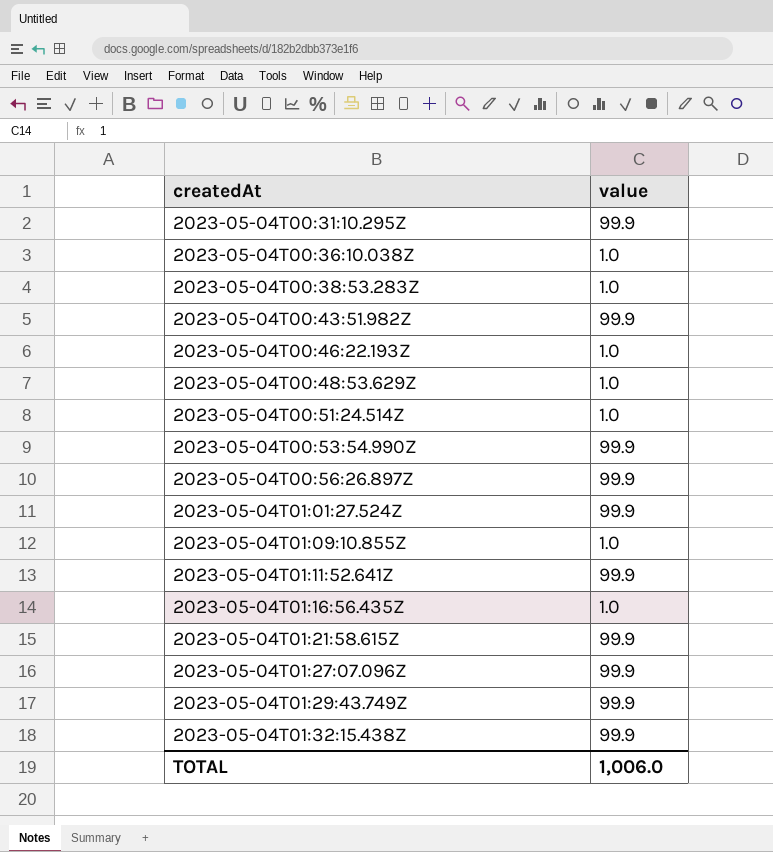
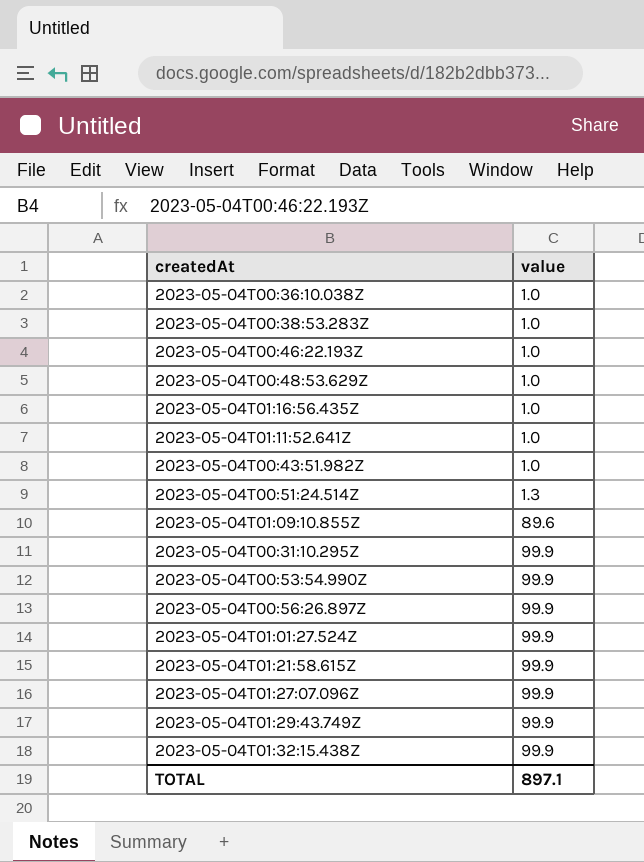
row order: createdAt ascending -> value ascending
2023-05-04T01:11:52.641Z | value: 99.9 -> 1.0
2023-05-04T00:43:51.982Z | value: 99.9 -> 1.0
2023-05-04T00:51:24.514Z | value: 1.0 -> 1.3
2023-05-04T01:09:10.855Z | value: 1.0 -> 89.6
TOTAL | value: 1,006.0 -> 897.1

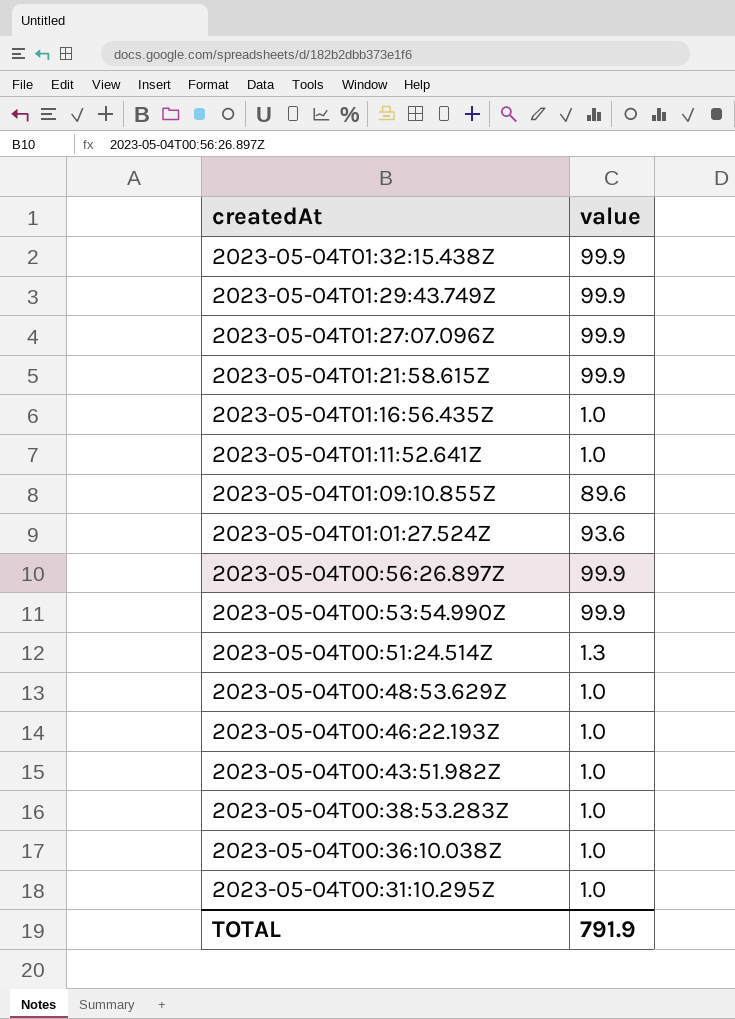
row order: value ascending -> createdAt descending
2023-05-04T01:01:27.524Z | value: 99.9 -> 93.6
2023-05-04T00:31:10.295Z | value: 99.9 -> 1.0
TOTAL | value: 897.1 -> 791.9

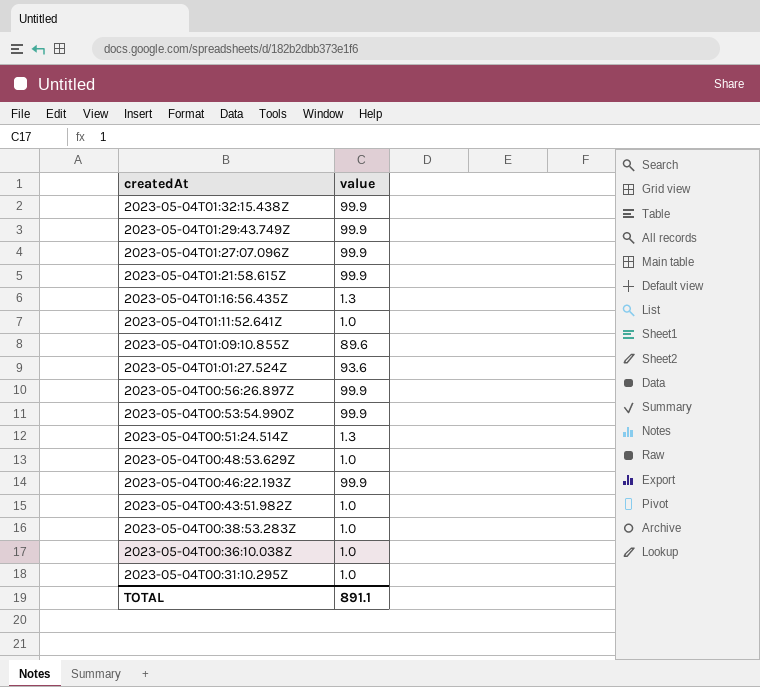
2023-05-04T01:16:56.435Z | value: 1.0 -> 1.3
2023-05-04T00:46:22.193Z | value: 1.0 -> 99.9
TOTAL | value: 791.9 -> 891.1

